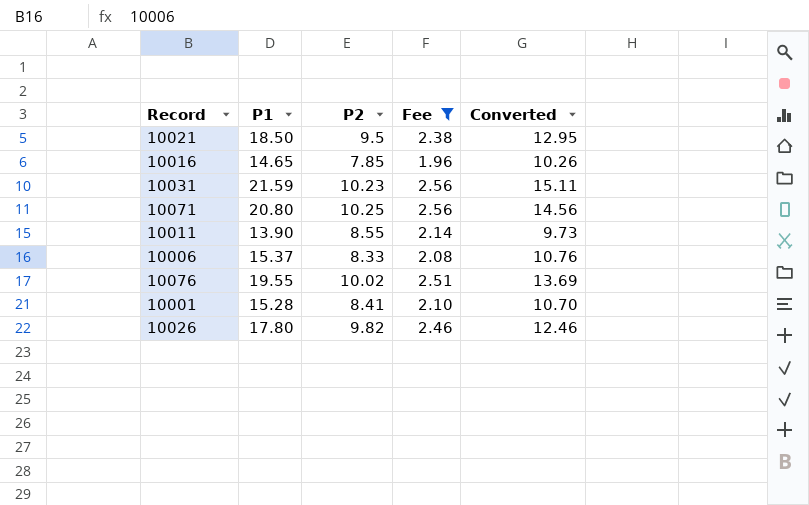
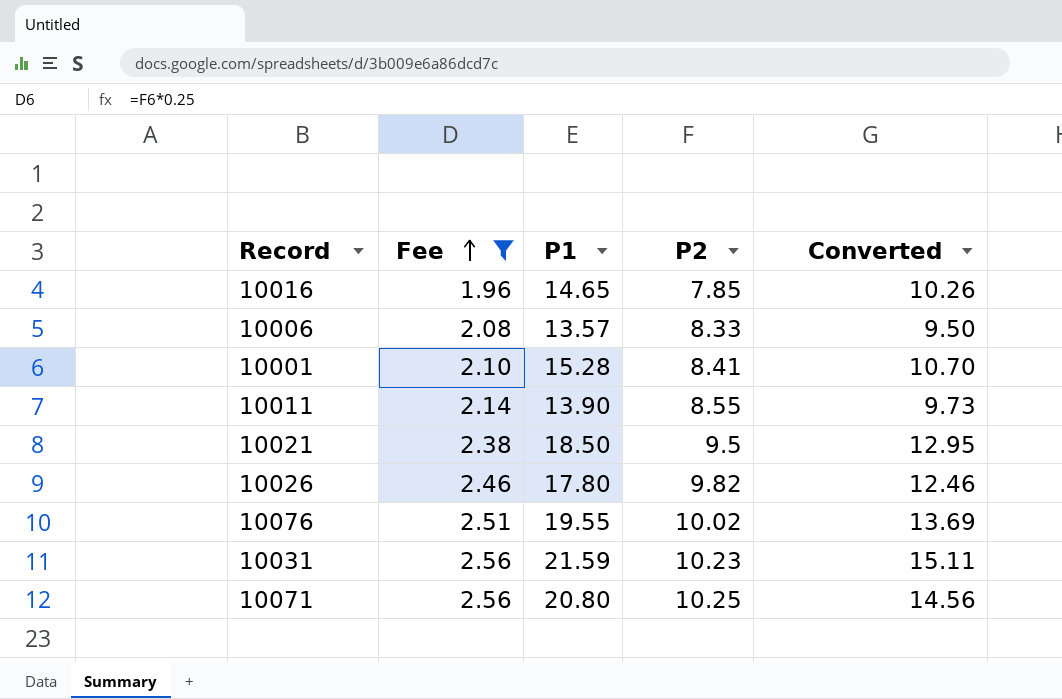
row order: none -> Fee ascending
column Fee | position: 4 -> 2
10006 | P1: 15.37 -> 13.57
10006 | Converted: 10.76 -> 9.50

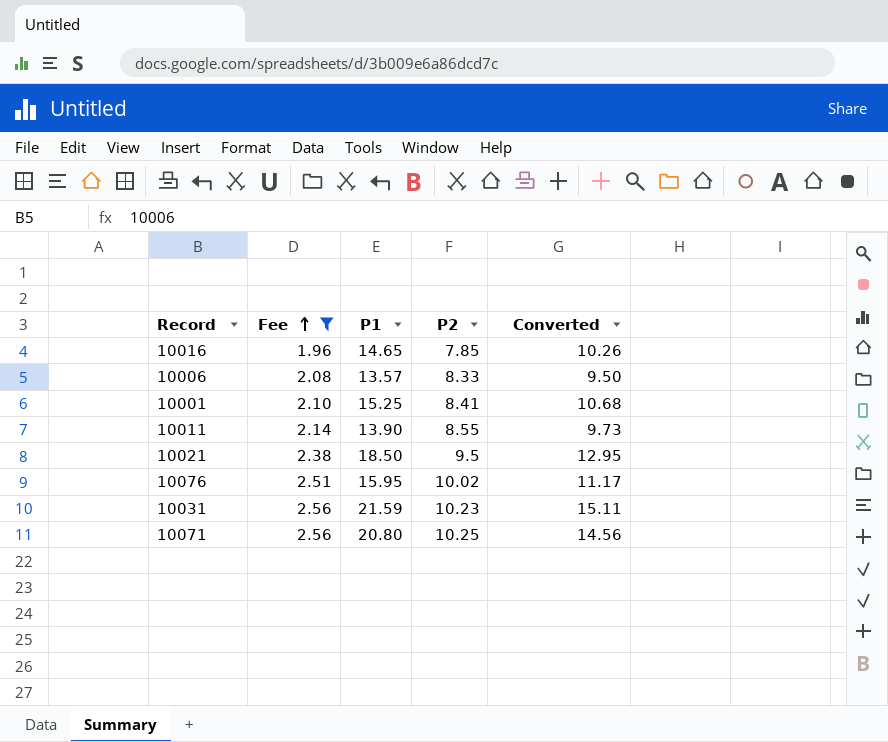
row 10026: 2.46 | 17.80 | 9.82 | 12.46 -> none
10001 | P1: 15.28 -> 15.25
10001 | Converted: 10.70 -> 10.68
10076 | P1: 19.55 -> 15.95
10076 | Converted: 13.69 -> 11.17

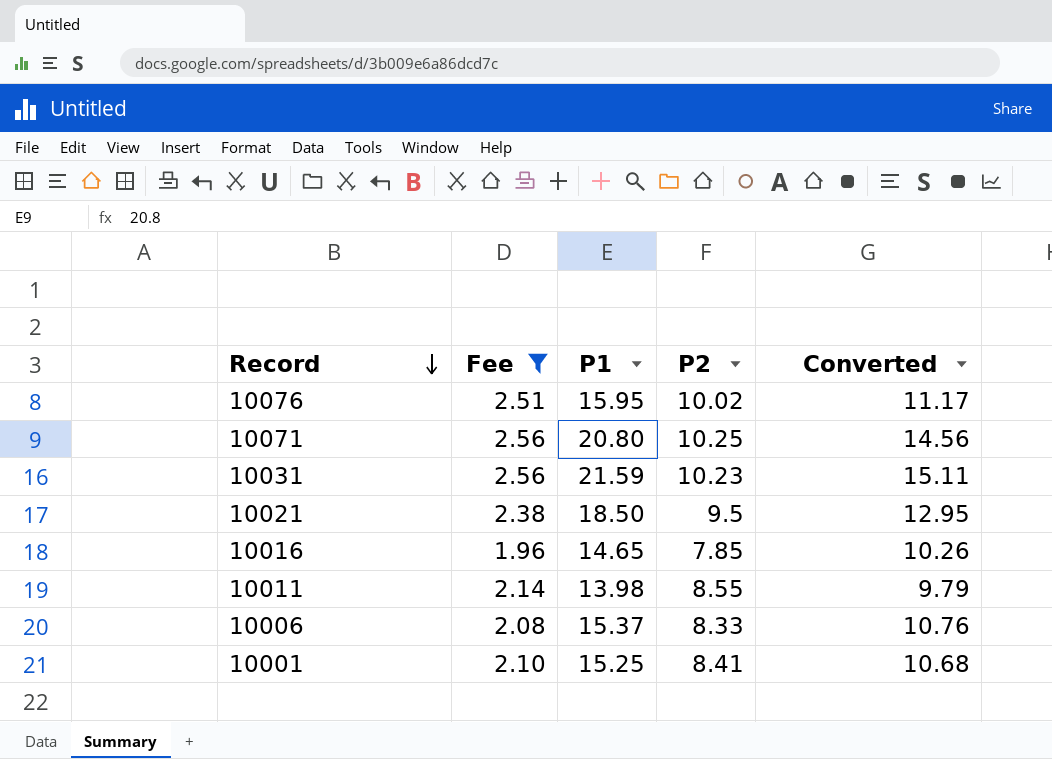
row order: Fee ascending -> Record descending
10011 | P1: 13.90 -> 13.98
10011 | Converted: 9.73 -> 9.79
10006 | P1: 13.57 -> 15.37
10006 | Converted: 9.50 -> 10.76

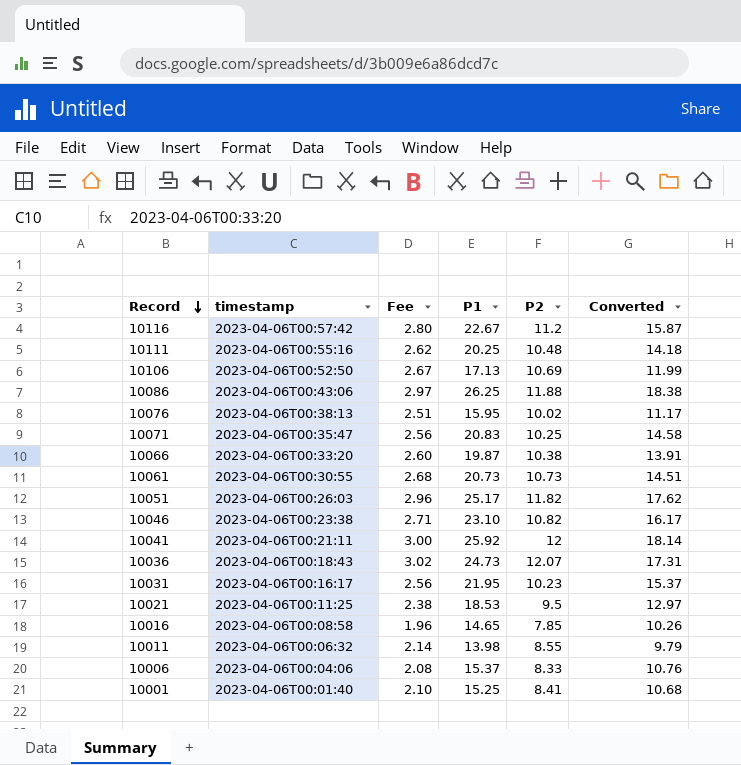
filter: Fee <= 2.56 -> none
column timestamp | position: none -> 2
10071 | P1: 20.80 -> 20.83
10071 | Converted: 14.56 -> 14.58
10031 | P1: 21.59 -> 21.95
10031 | Converted: 15.11 -> 15.37
10021 | P1: 18.50 -> 18.53
10021 | Converted: 12.95 -> 12.97

